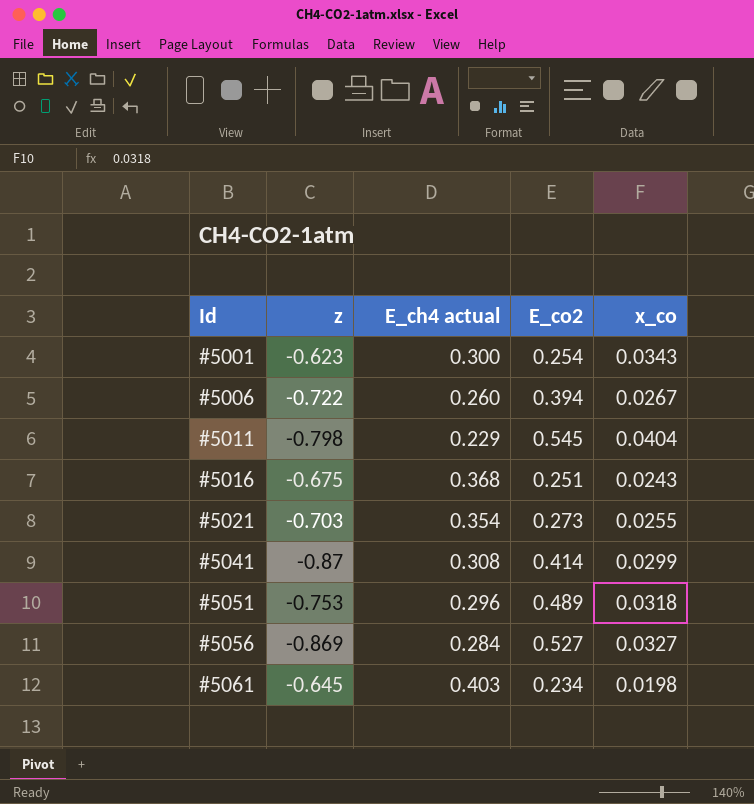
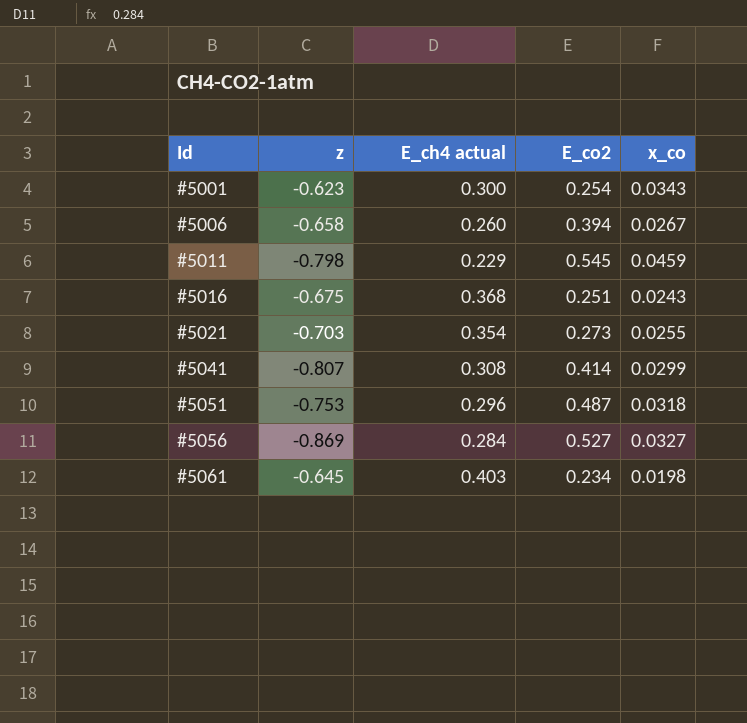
#5006 | z: -0.722 -> -0.658
#5011 | x_co: 0.0404 -> 0.0459
#5041 | z: -0.87 -> -0.807
#5051 | E_co2: 0.489 -> 0.487

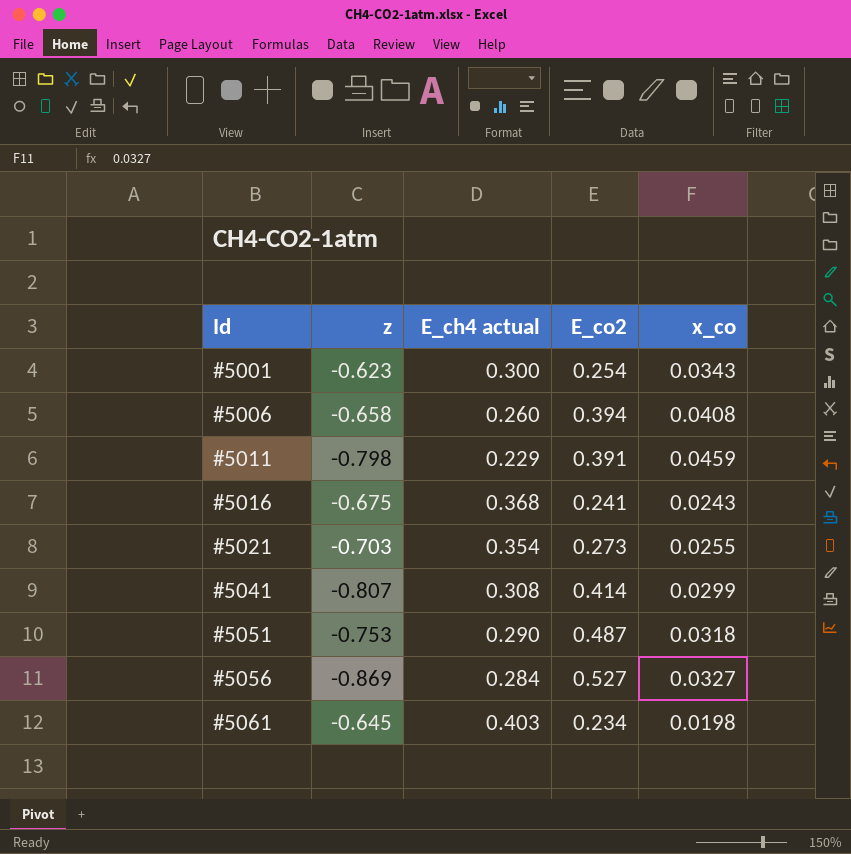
#5006 | x_co: 0.0267 -> 0.0408
#5011 | E_co2: 0.545 -> 0.391
#5016 | E_co2: 0.251 -> 0.241
#5051 | E_ch4 actual: 0.296 -> 0.290

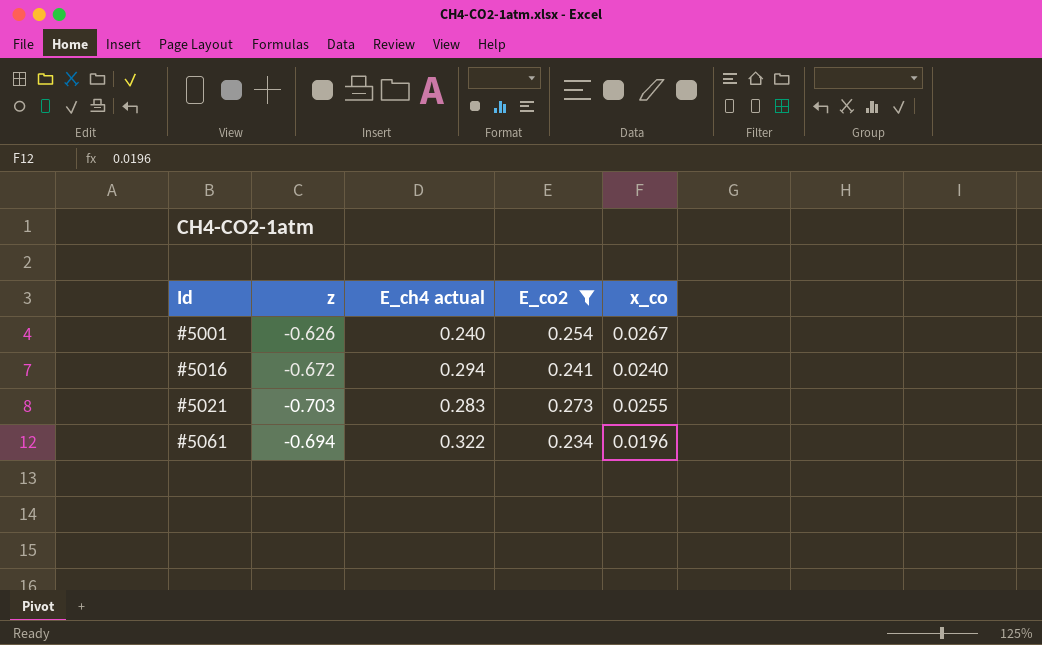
filter: none -> E_co2 <= 0.273
#5001 | z: -0.623 -> -0.626
#5001 | E_ch4 actual: 0.300 -> 0.240
#5001 | x_co: 0.0343 -> 0.0267
#5016 | z: -0.675 -> -0.672
#5016 | E_ch4 actual: 0.368 -> 0.294
#5016 | x_co: 0.0243 -> 0.0240
#5021 | E_ch4 actual: 0.354 -> 0.283
#5061 | z: -0.645 -> -0.694
#5061 | E_ch4 actual: 0.403 -> 0.322
#5061 | x_co: 0.0198 -> 0.0196

